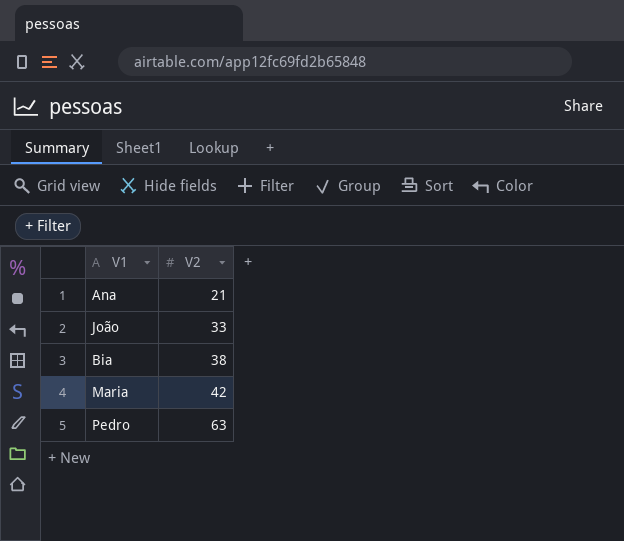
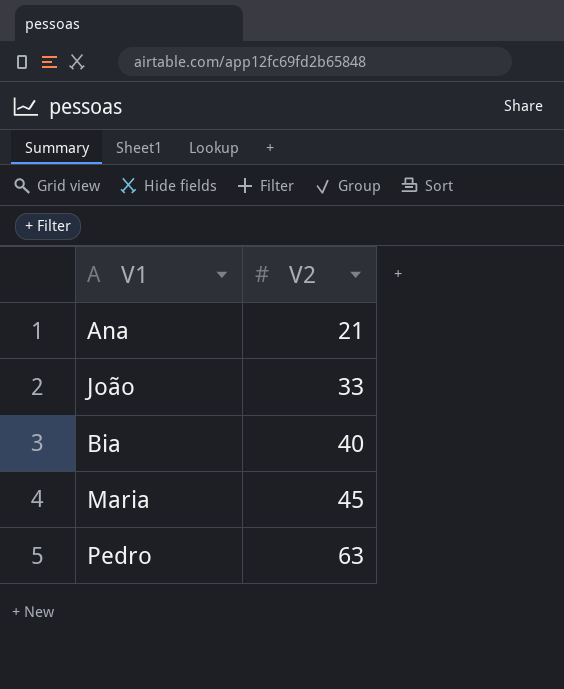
Bia | V2: 38 -> 40
Maria | V2: 42 -> 45

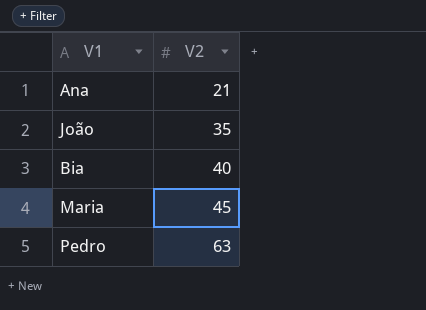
João | V2: 33 -> 35

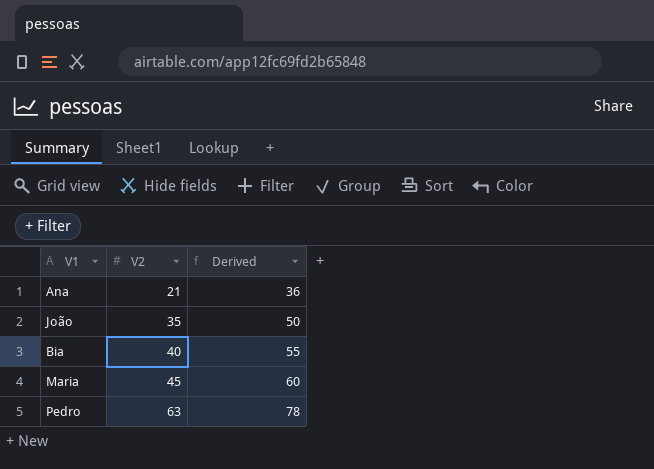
column Derived | formula: none -> [V2] + 15

